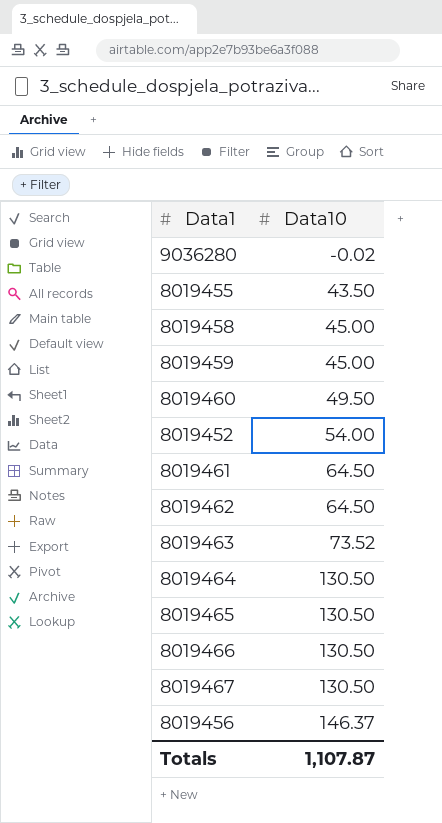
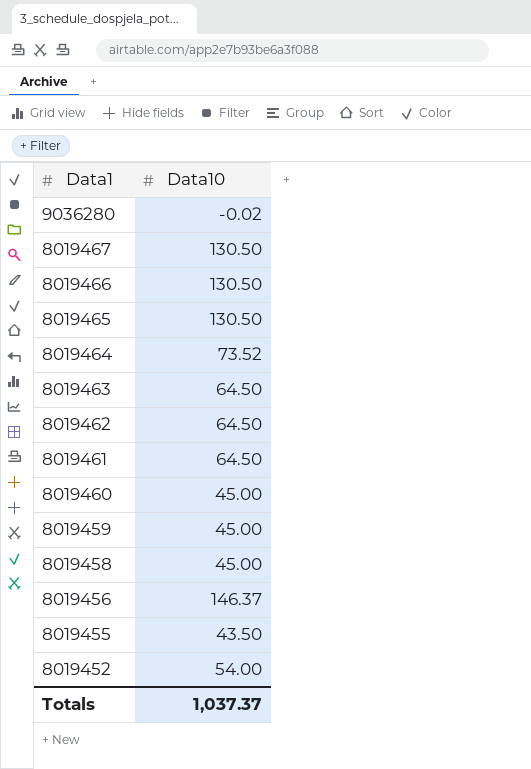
row order: Data10 ascending -> Data1 descending
8019464 | Data10: 130.50 -> 73.52
8019463 | Data10: 73.52 -> 64.50
8019460 | Data10: 49.50 -> 45.00
Totals | Data10: 1,107.87 -> 1,037.37

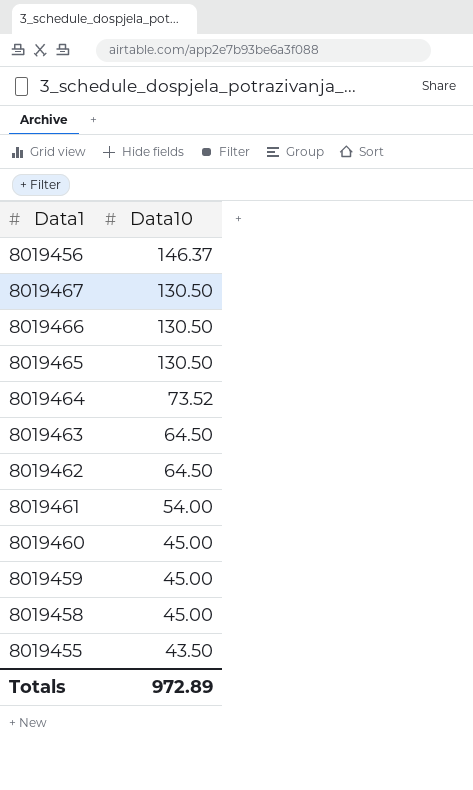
row order: Data1 descending -> Data10 descending
row 9036280: -0.02 -> none
row 8019452: 54.00 -> none
8019461 | Data10: 64.50 -> 54.00
Totals | Data10: 1,037.37 -> 972.89

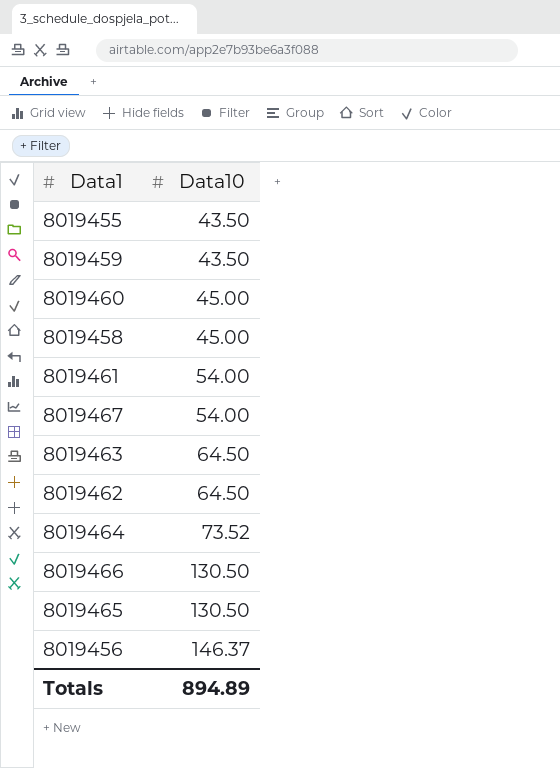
row order: Data10 descending -> Data10 ascending
8019459 | Data10: 45.00 -> 43.50
8019467 | Data10: 130.50 -> 54.00
Totals | Data10: 972.89 -> 894.89

